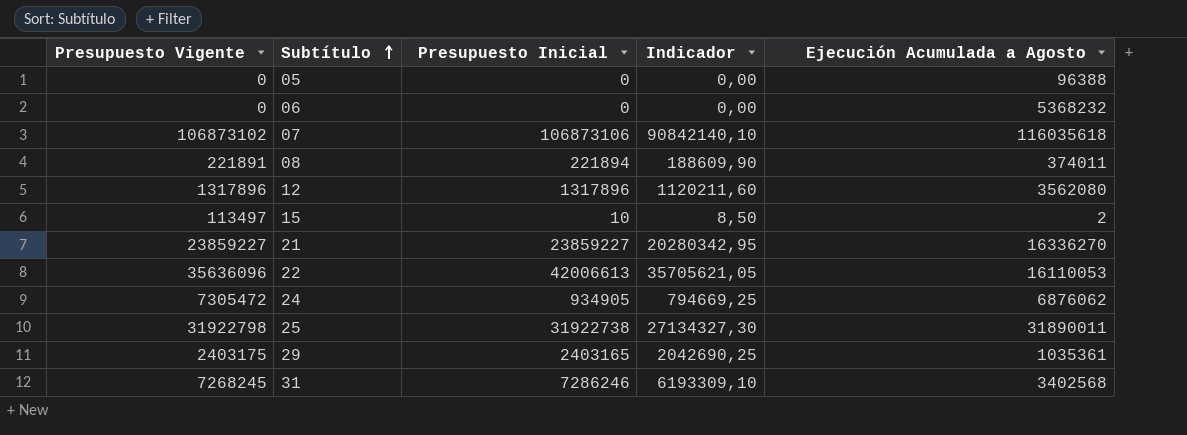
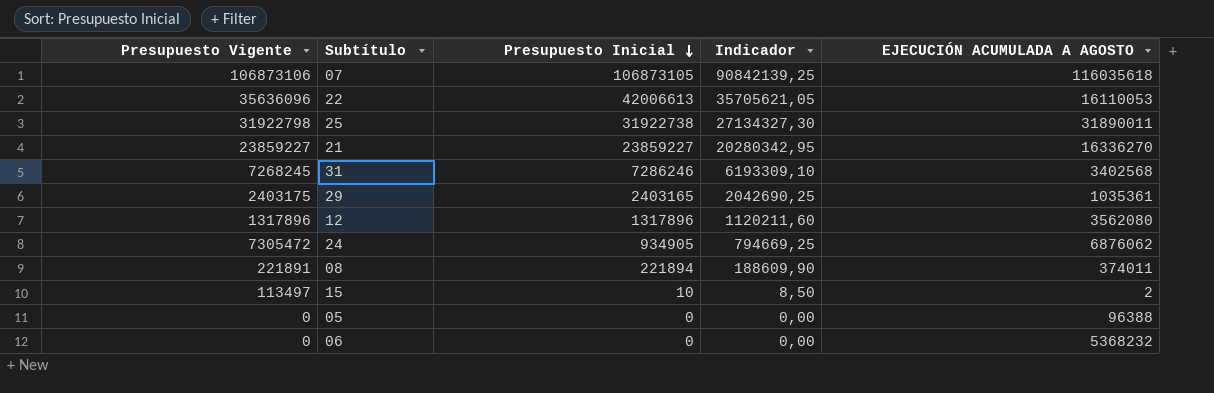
row order: Subtítulo ascending -> Presupuesto Inicial descending
column name: Ejecución Acumulada a Agosto -> EJECUCIÓN ACUMULADA A AGOSTO
07 | Presupuesto Vigente: 106873102 -> 106873106
07 | Presupuesto Inicial: 106873106 -> 106873105
07 | Indicador: 90842140,10 -> 90842139,25

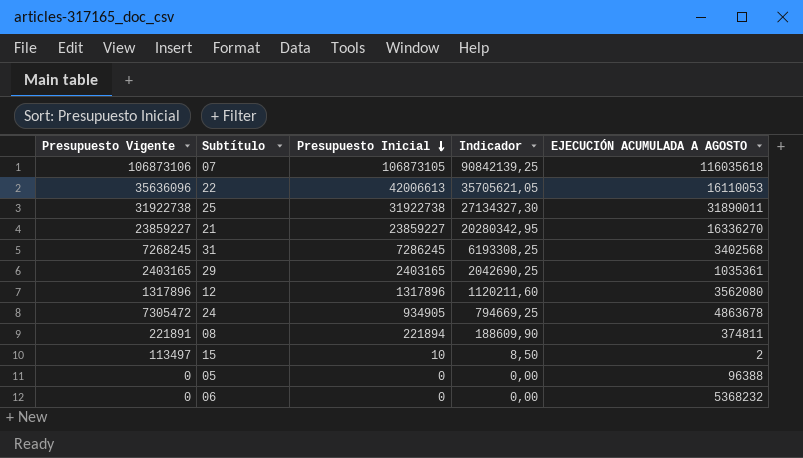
25 | Presupuesto Vigente: 31922798 -> 31922738
31 | Presupuesto Inicial: 7286246 -> 7286245
31 | Indicador: 6193309,10 -> 6193308,25
29 | Presupuesto Vigente: 2403175 -> 2403165
24 | EJECUCIÓN ACUMULADA A AGOSTO: 6876062 -> 4863678
08 | EJECUCIÓN ACUMULADA A AGOSTO: 374011 -> 374811

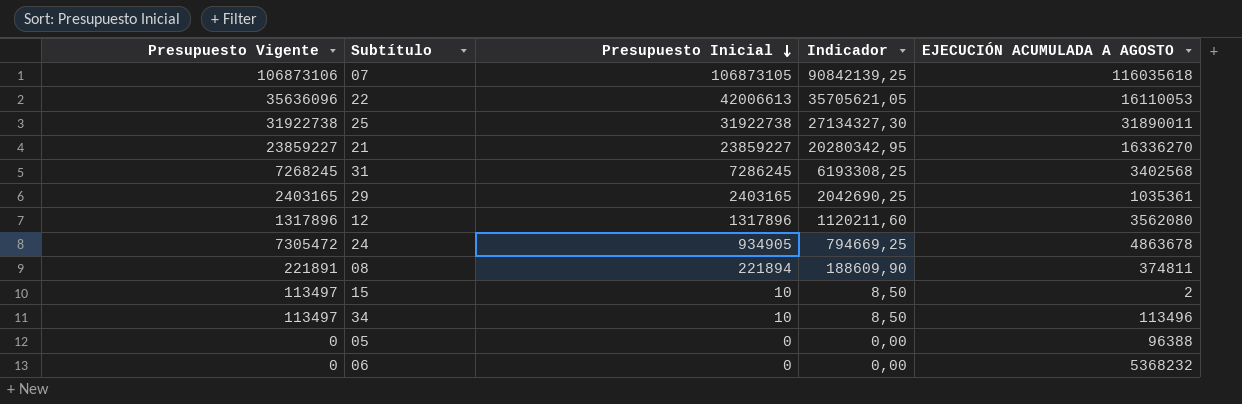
row 34: none -> 113497 | 10 | 8,50 | 113496

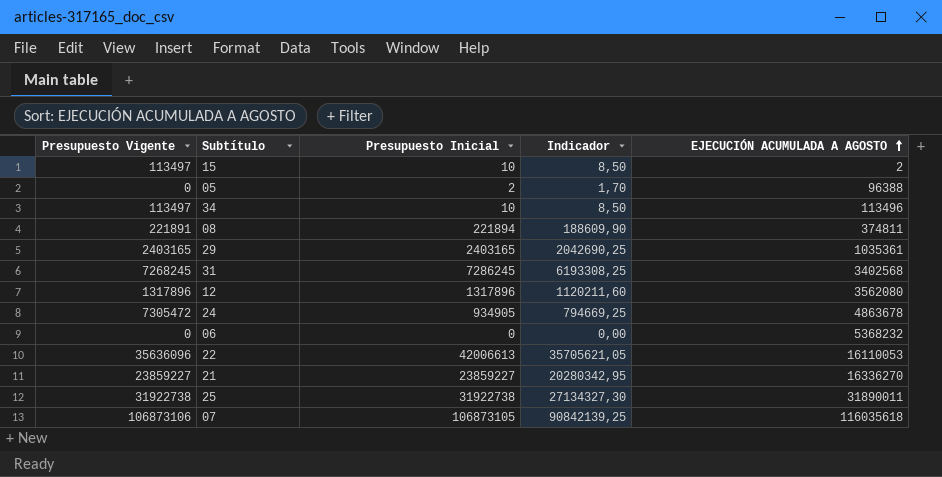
row order: Presupuesto Inicial descending -> EJECUCIÓN ACUMULADA A AGOSTO ascending
05 | Presupuesto Inicial: 0 -> 2
05 | Indicador: 0,00 -> 1,70

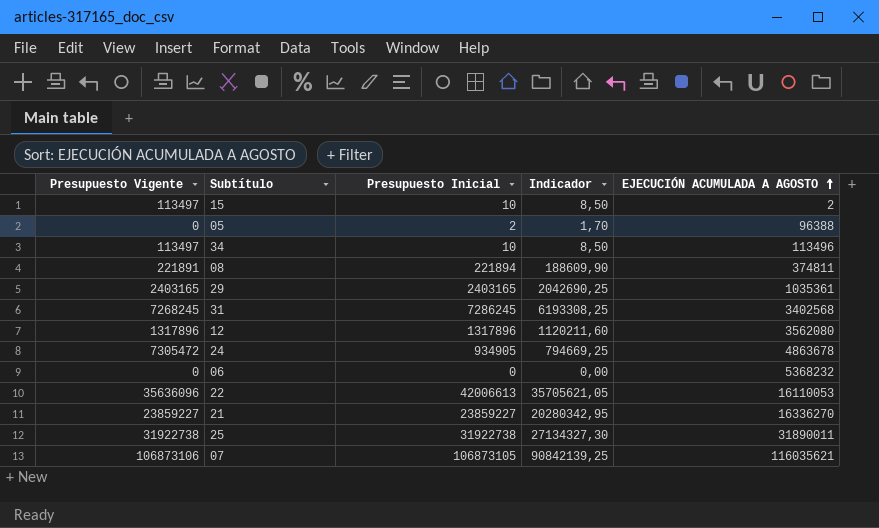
07 | EJECUCIÓN ACUMULADA A AGOSTO: 116035618 -> 116035621

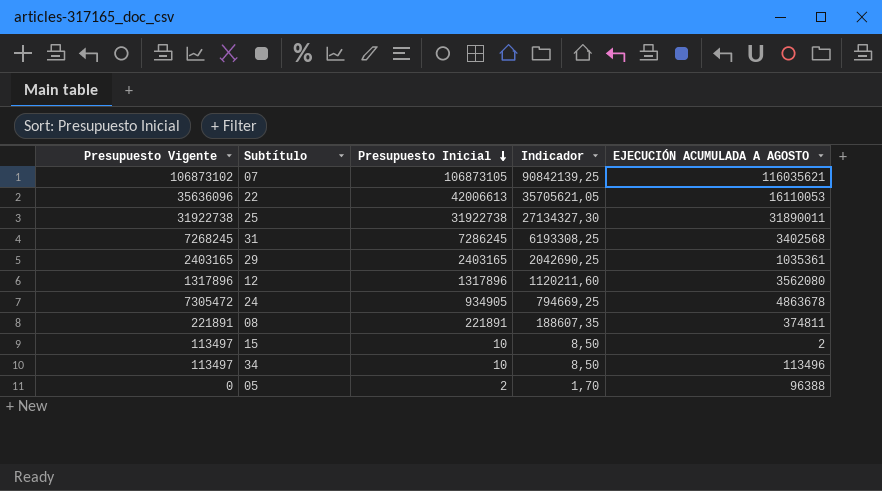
row order: EJECUCIÓN ACUMULADA A AGOSTO ascending -> Presupuesto Inicial descending
row 06: 0 | 0 | 0,00 | 5368232 -> none
row 21: 23859227 | 23859227 | 20280342,95 | 16336270 -> none
07 | Presupuesto Vigente: 106873106 -> 106873102
08 | Presupuesto Inicial: 221894 -> 221891
08 | Indicador: 188609,90 -> 188607,35

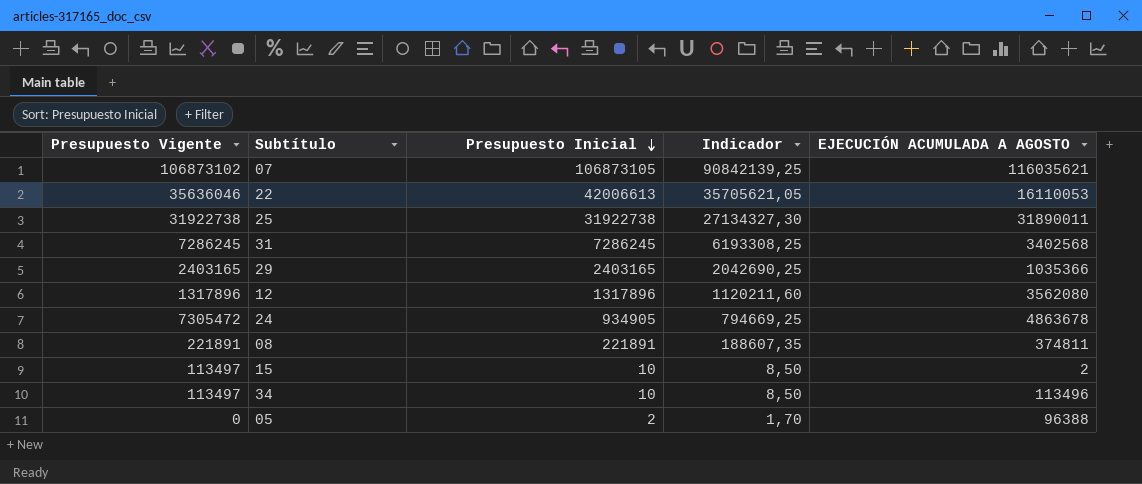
22 | Presupuesto Vigente: 35636096 -> 35636046
31 | Presupuesto Vigente: 7268245 -> 7286245
29 | EJECUCIÓN ACUMULADA A AGOSTO: 1035361 -> 1035366

